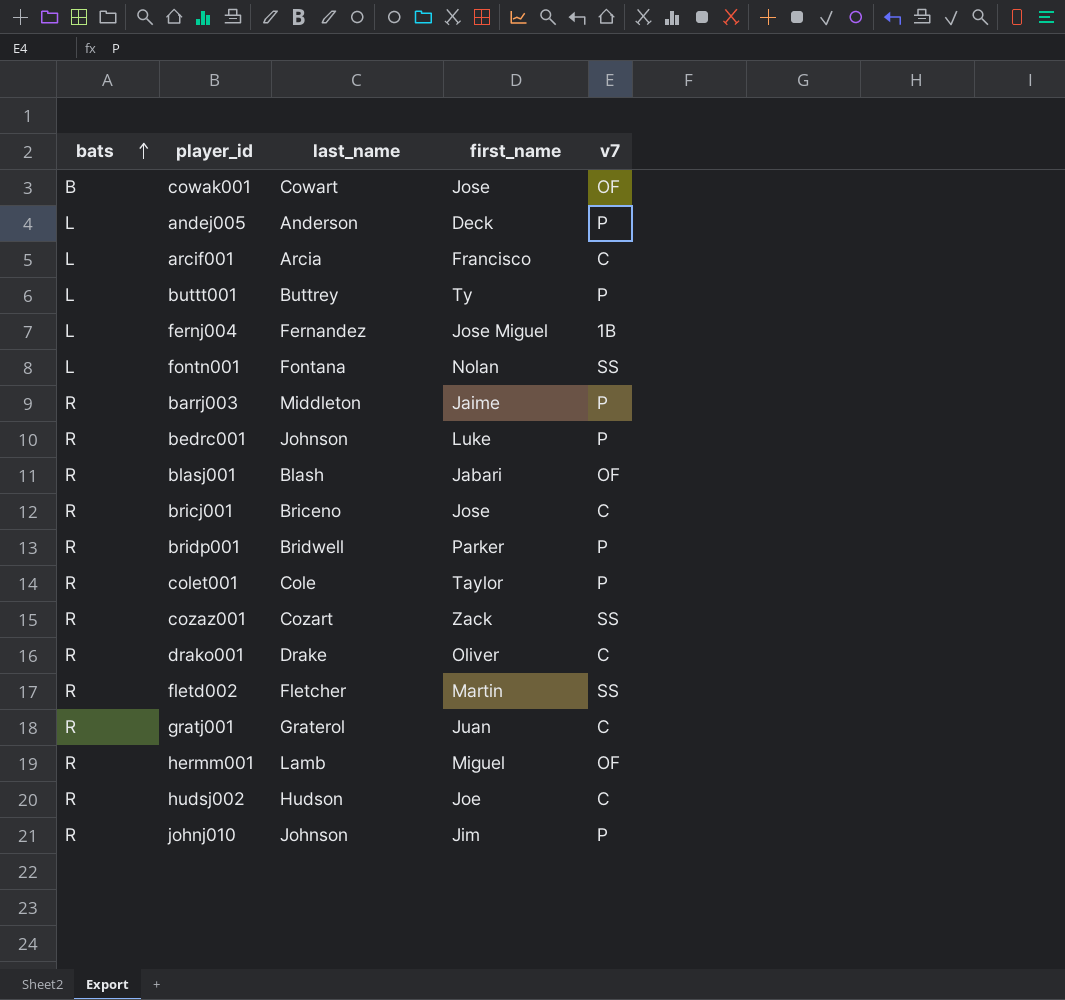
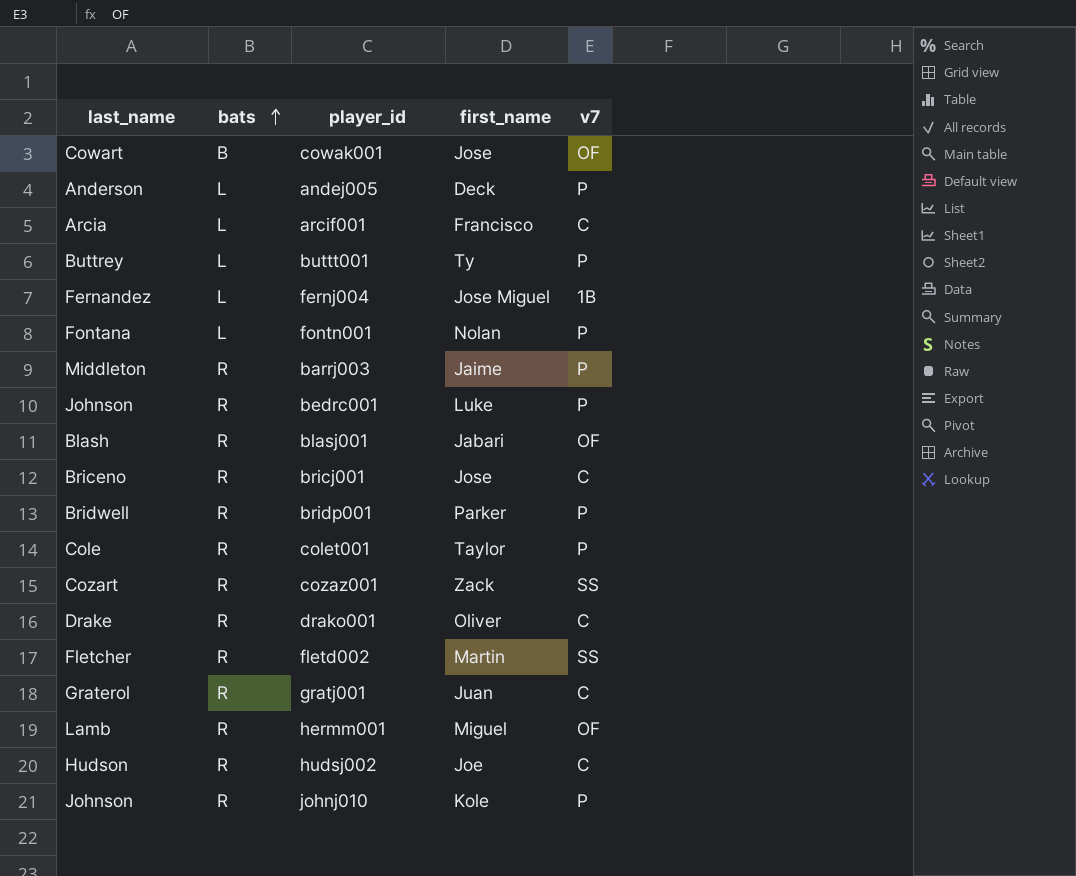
column last_name | position: 3 -> 1
fontn001 | v7: SS -> P
johnj010 | first_name: Jim -> Kole

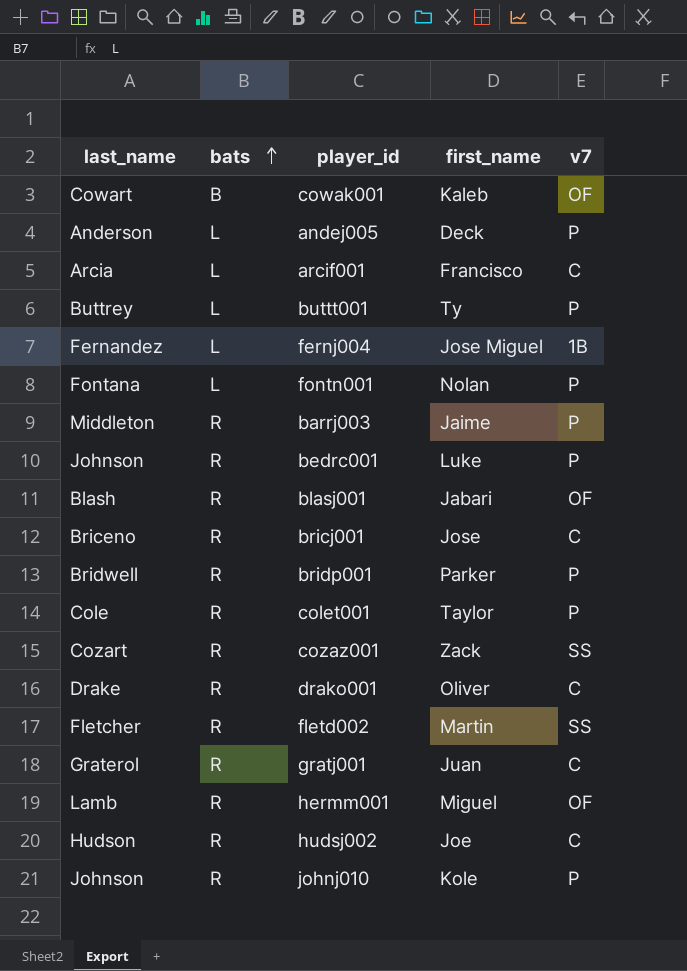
cowak001 | first_name: Jose -> Kaleb

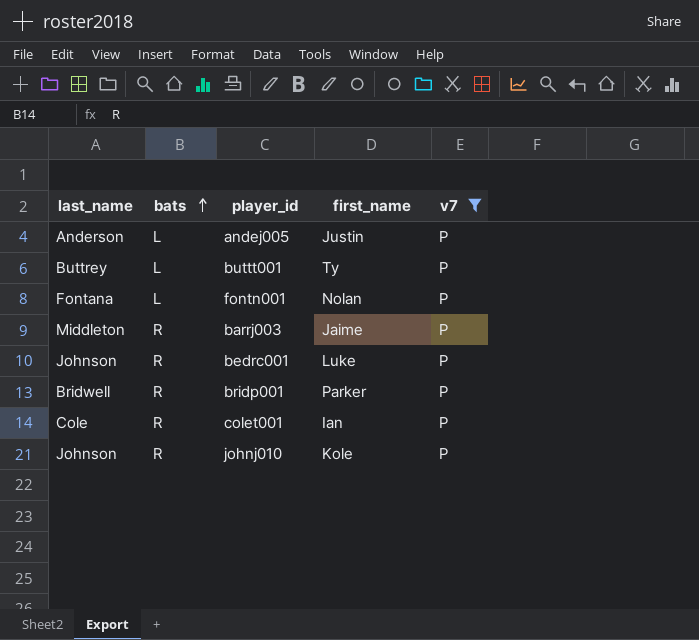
filter: none -> v7 = P
andej005 | first_name: Deck -> Justin
colet001 | first_name: Taylor -> Ian

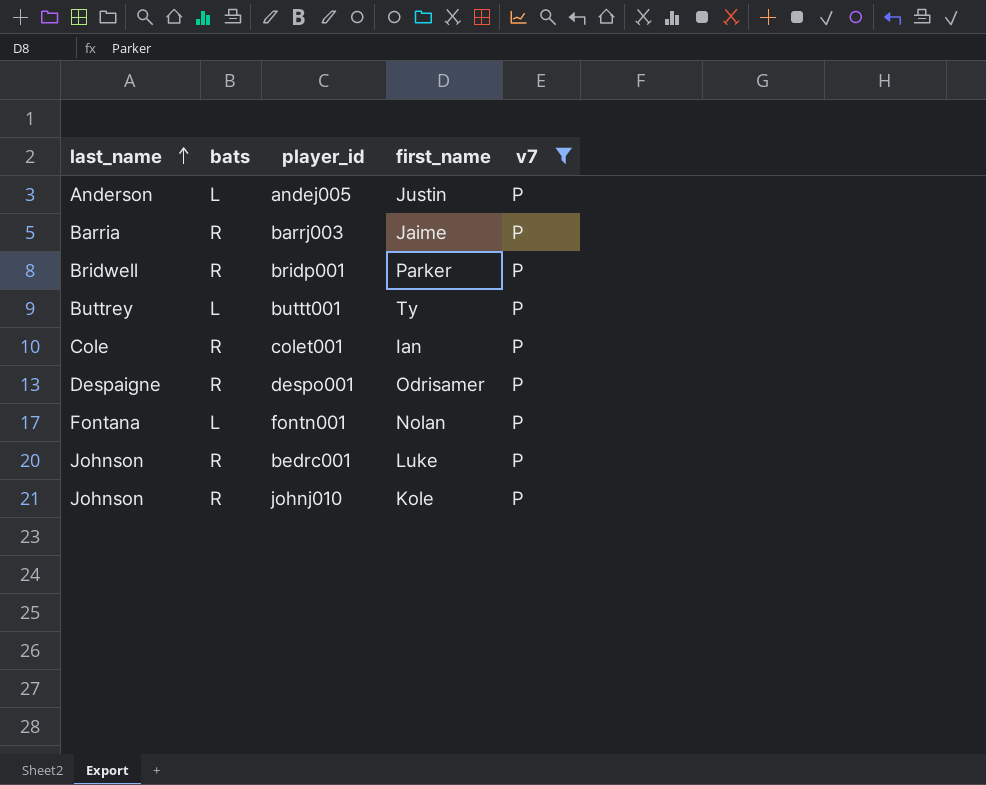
row order: bats ascending -> last_name ascending
barrj003 | last_name: Middleton -> Barria
row despo001: none -> Despaigne | R | Odrisamer | P

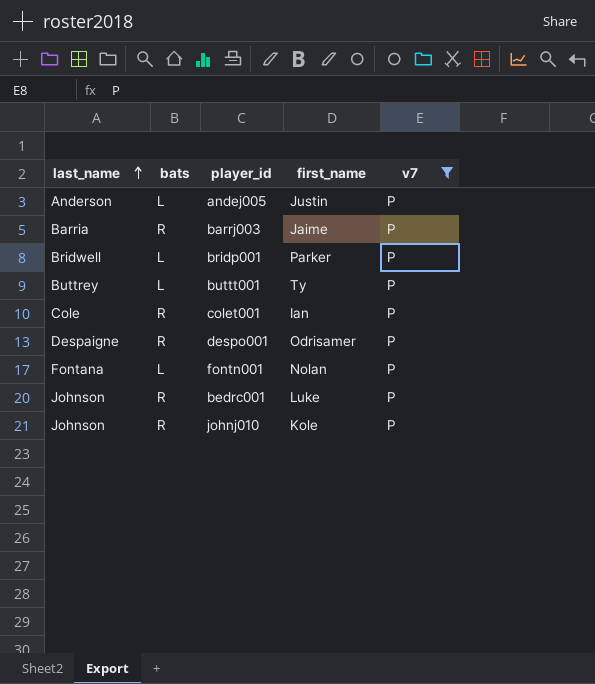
bridp001 | bats: R -> L

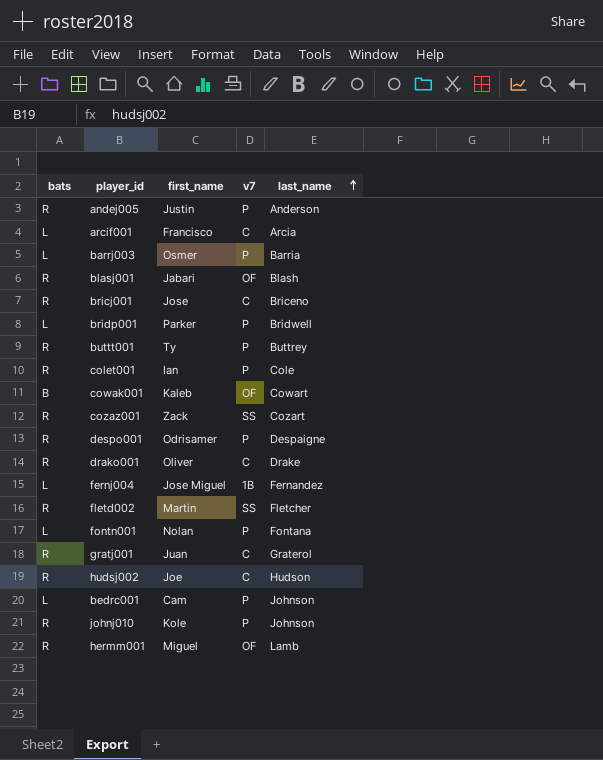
filter: v7 = P -> none
column last_name | position: 1 -> 5
andej005 | bats: L -> R
barrj003 | bats: R -> L
barrj003 | first_name: Jaime -> Osmer
buttt001 | bats: L -> R
bedrc001 | bats: R -> L
bedrc001 | first_name: Luke -> Cam

